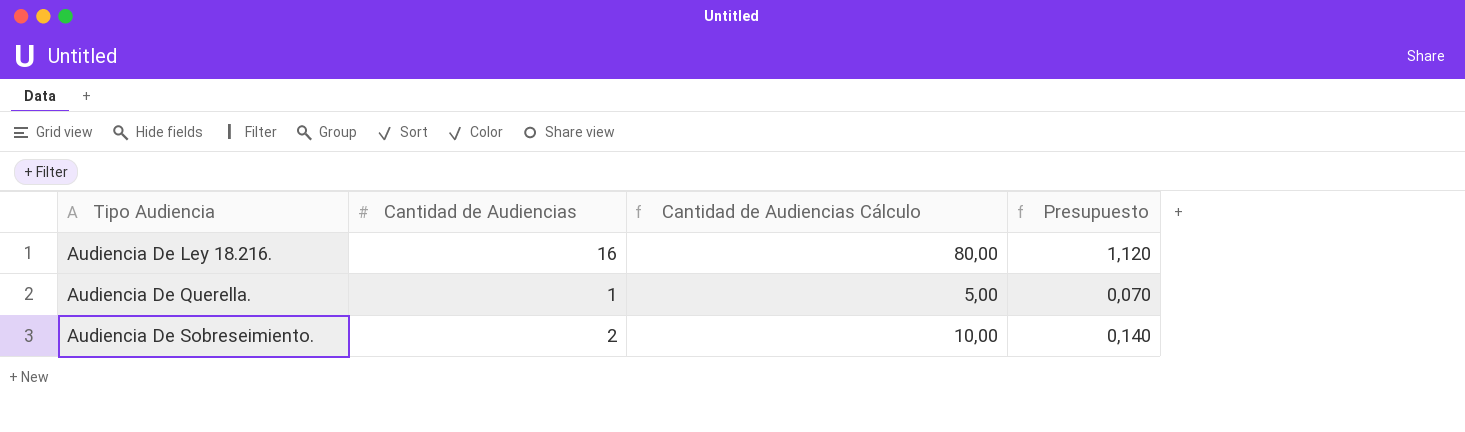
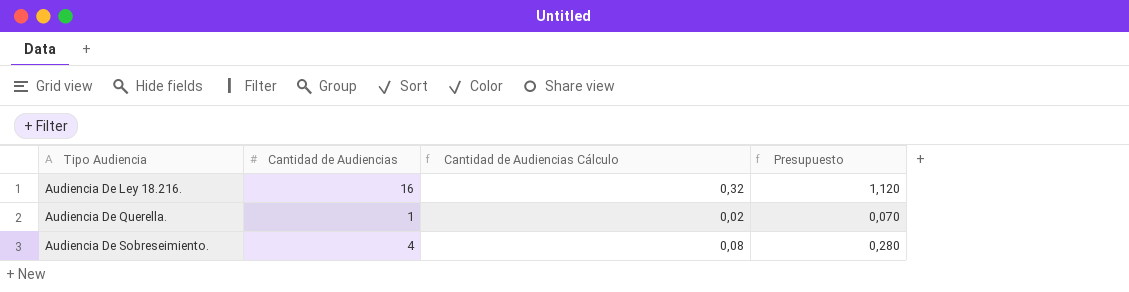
column Cantidad de Audiencias Cálculo | formula: [Cantidad de Audiencias] * 5 -> [Cantidad de Audiencias] * 0,02
Audiencia De Sobreseimiento. | Cantidad de Audiencias: 2 -> 4
Audiencia De Sobreseimiento. | Presupuesto: 0,140 -> 0,280

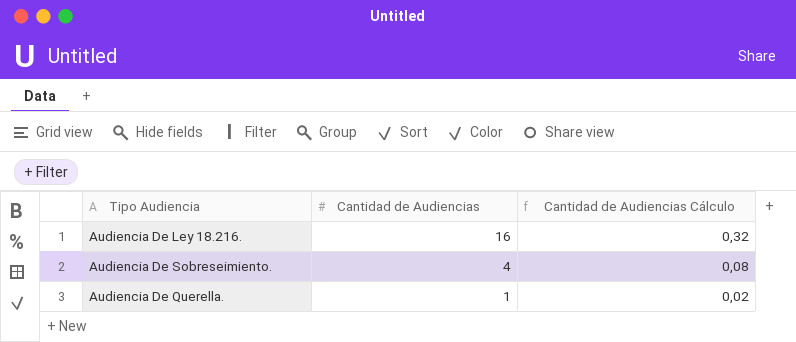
row order: Tipo Audiencia ascending -> Cantidad de Audiencias descending
column Presupuesto | formula: [Cantidad de Audiencias] * 0,07 -> none

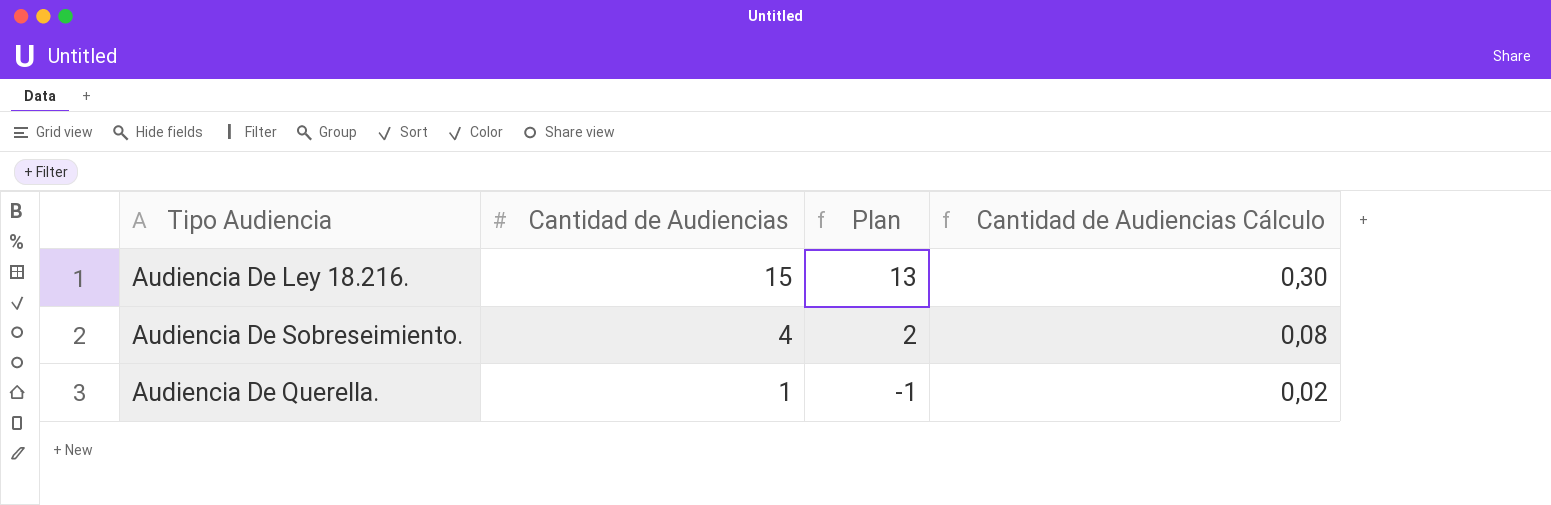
column Plan | formula: none -> [Cantidad de Audiencias] - 2
Audiencia De Ley 18.216. | Cantidad de Audiencias: 16 -> 15
Audiencia De Ley 18.216. | Cantidad de Audiencias Cálculo: 0,32 -> 0,30

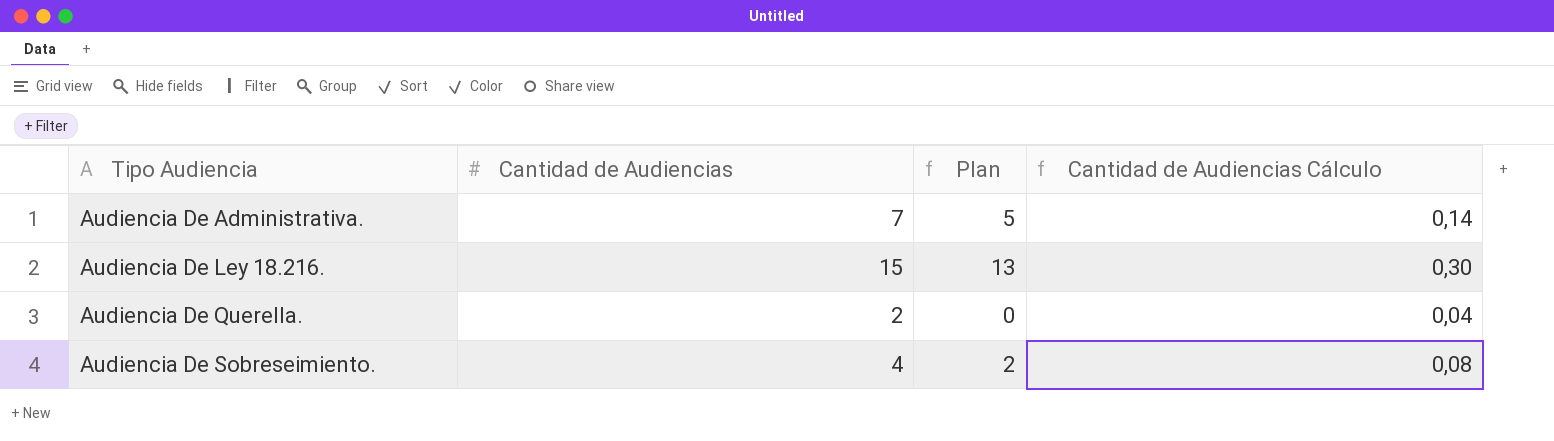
row order: Cantidad de Audiencias descending -> Tipo Audiencia ascending
row Audiencia De Administrativa.: none -> 7 | 5 | 0,14
Audiencia De Querella. | Cantidad de Audiencias: 1 -> 2
Audiencia De Querella. | Plan: -1 -> 0
Audiencia De Querella. | Cantidad de Audiencias Cálculo: 0,02 -> 0,04

